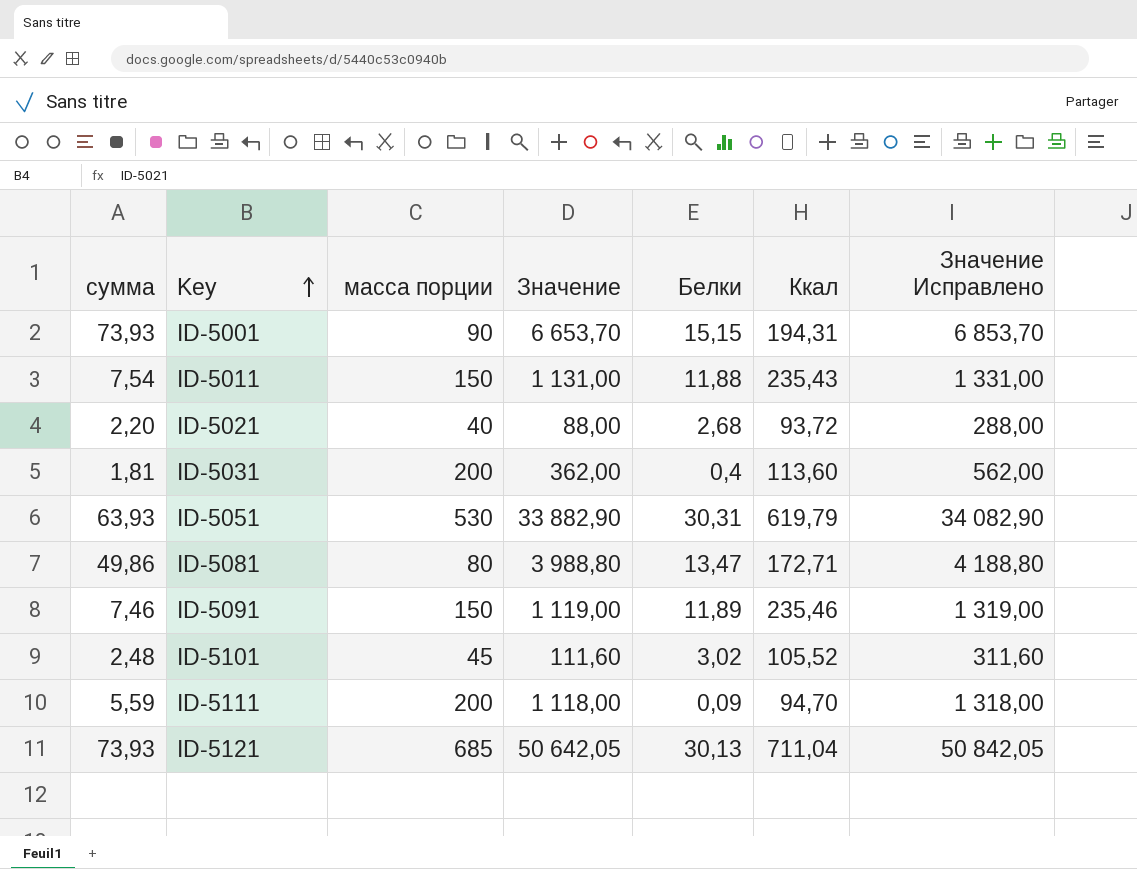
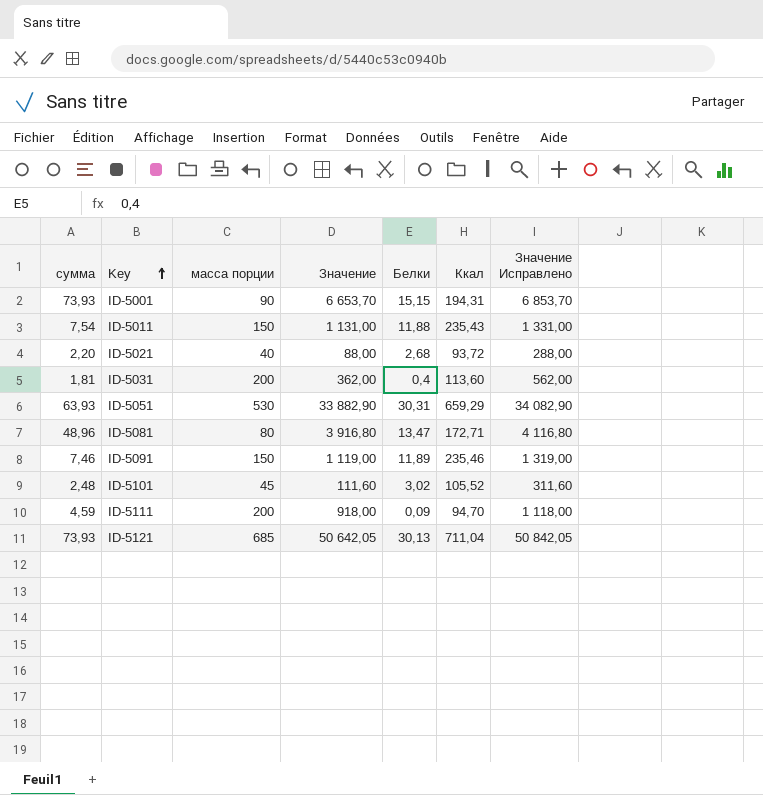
ID-5051 | Ккал: 619,79 -> 659,29
ID-5081 | сумма: 49,86 -> 48,96
ID-5081 | Значение: 3 988,80 -> 3 916,80
ID-5081 | Значение Исправлено: 4 188,80 -> 4 116,80
ID-5111 | сумма: 5,59 -> 4,59
ID-5111 | Значение: 1 118,00 -> 918,00
ID-5111 | Значение Исправлено: 1 318,00 -> 1 118,00

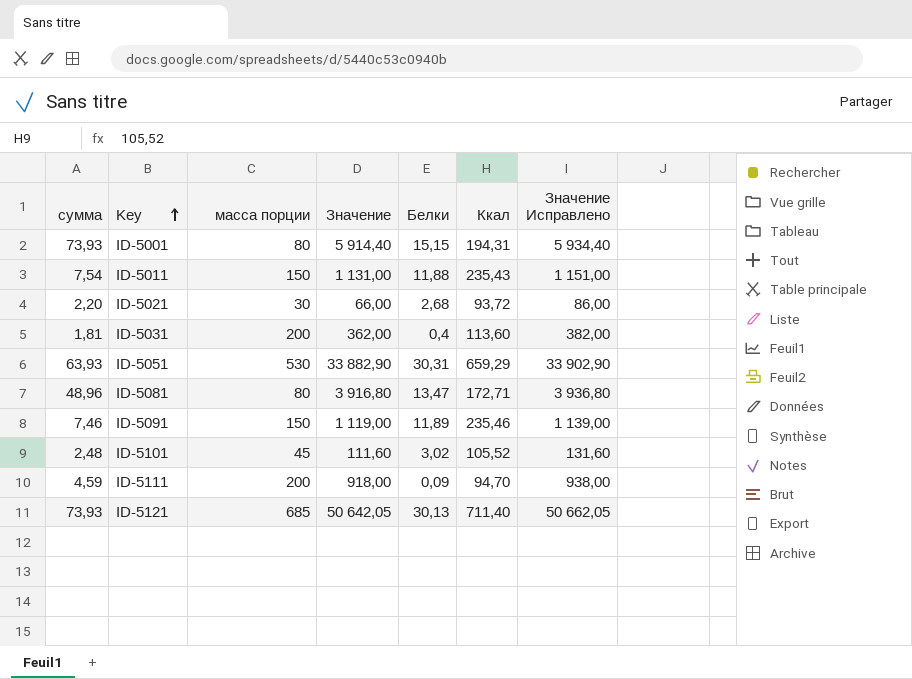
column Значение Исправлено | formula: [Значение] + 200 -> [Значение] + 20
ID-5001 | масса порции: 90 -> 80
ID-5001 | Значение: 6 653,70 -> 5 914,40
ID-5021 | масса порции: 40 -> 30
ID-5021 | Значение: 88,00 -> 66,00
ID-5121 | Ккал: 711,04 -> 711,40

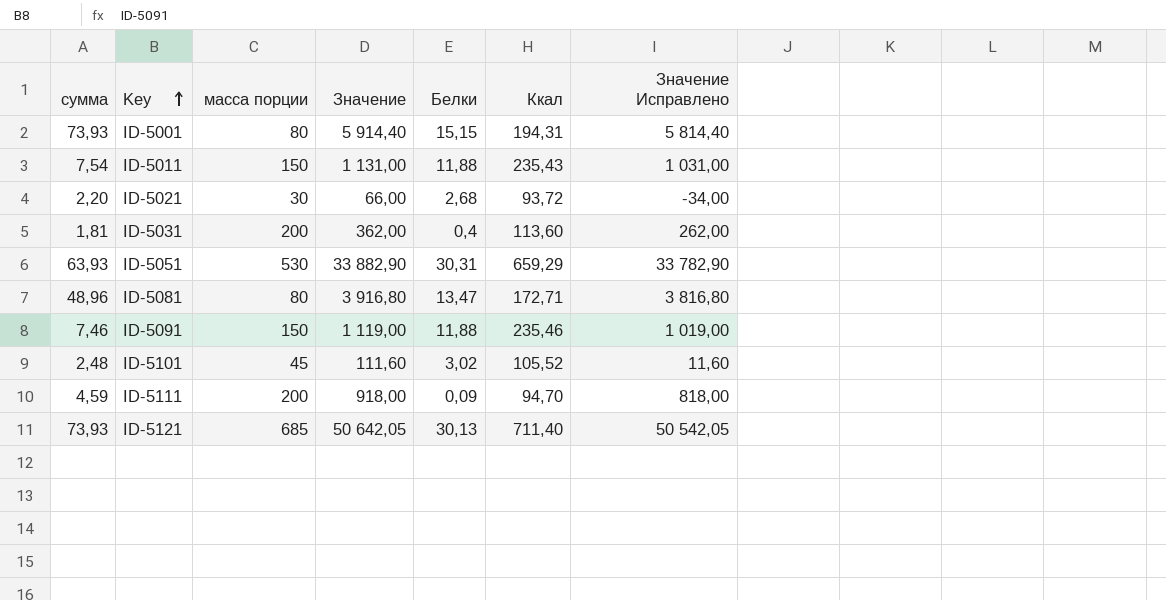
column Значение Исправлено | formula: [Значение] + 20 -> [Значение] - 100
ID-5091 | Белки: 11,89 -> 11,88

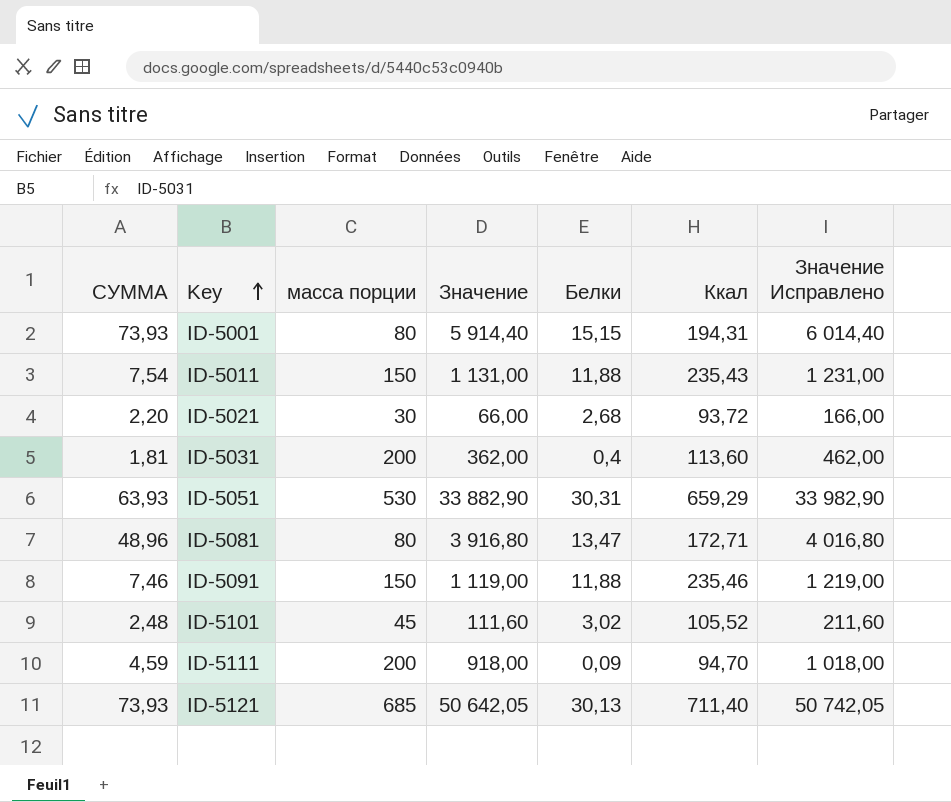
column name: сумма -> СУММА
column Значение Исправлено | formula: [Значение] - 100 -> [Значение] + 100

